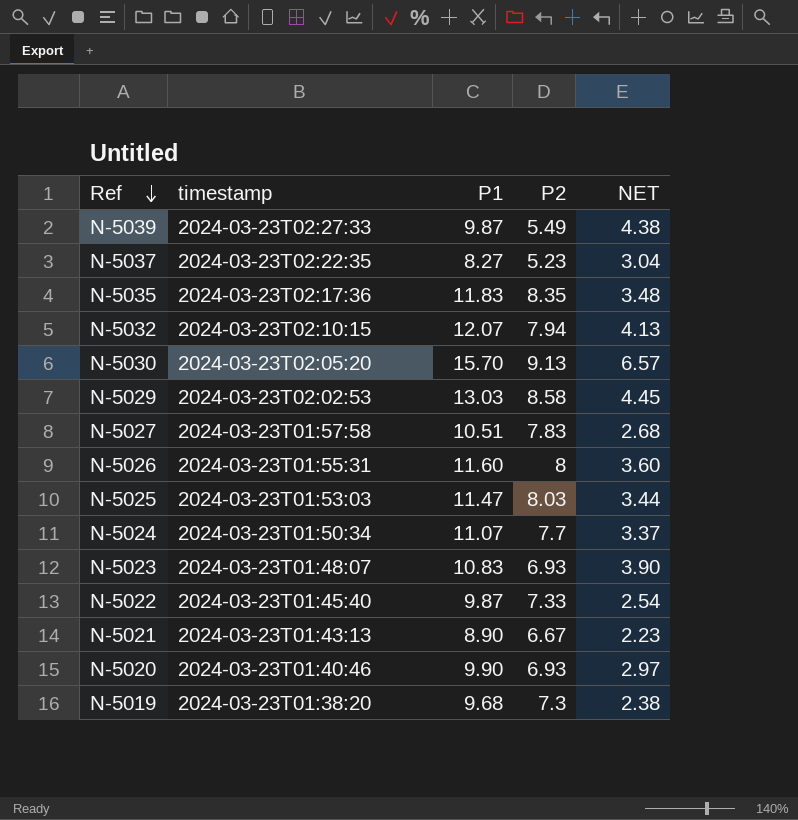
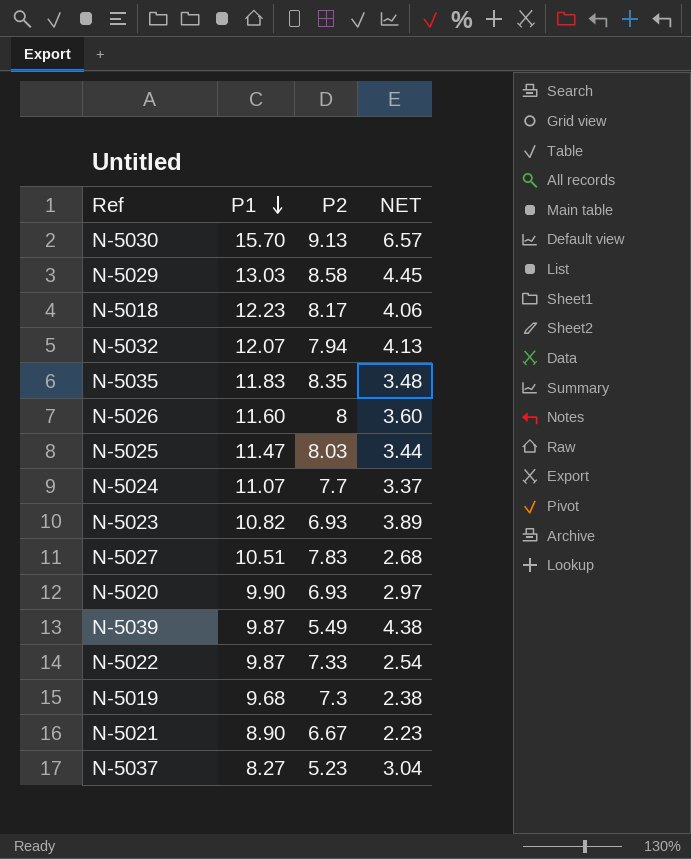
row order: Ref descending -> P1 descending
column timestamp | position: 2 -> none
row N-5018: none -> 12.23 | 8.17 | 4.06
N-5023 | P1: 10.83 -> 10.82
N-5023 | NET: 3.90 -> 3.89

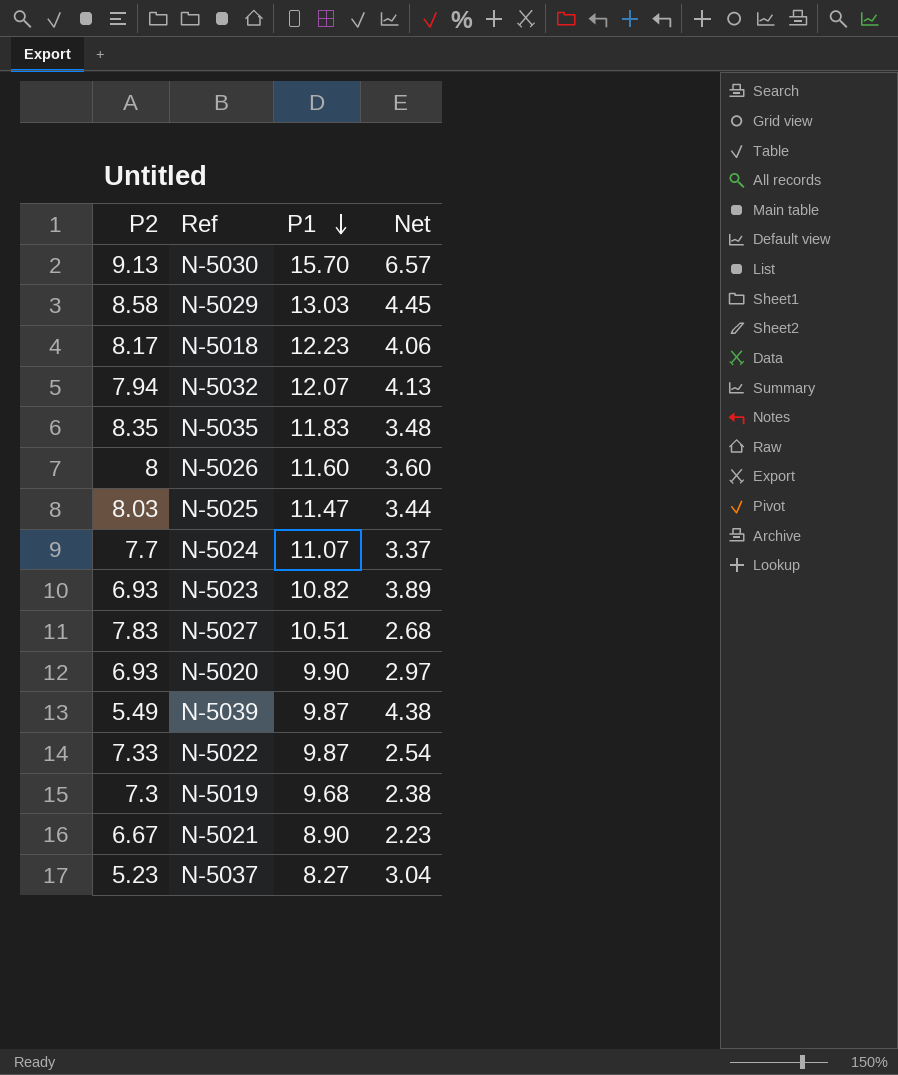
column P2 | position: 3 -> 1
column name: NET -> Net

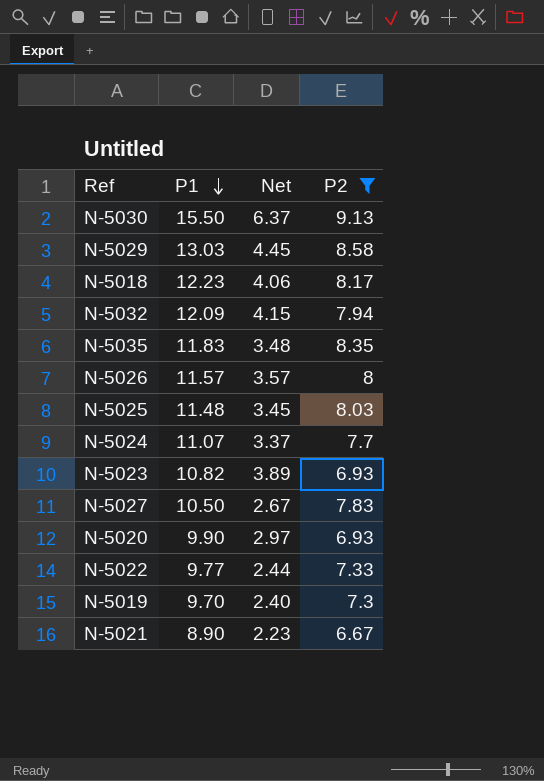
filter: none -> P2 >= 6.67
column P2 | position: 1 -> 4
N-5030 | P1: 15.70 -> 15.50
N-5030 | Net: 6.57 -> 6.37
N-5032 | P1: 12.07 -> 12.09
N-5032 | Net: 4.13 -> 4.15
N-5026 | P1: 11.60 -> 11.57
N-5026 | Net: 3.60 -> 3.57
N-5025 | P1: 11.47 -> 11.48
N-5025 | Net: 3.44 -> 3.45
N-5027 | P1: 10.51 -> 10.50
N-5027 | Net: 2.68 -> 2.67
N-5022 | P1: 9.87 -> 9.77
N-5022 | Net: 2.54 -> 2.44
N-5019 | P1: 9.68 -> 9.70
N-5019 | Net: 2.38 -> 2.40

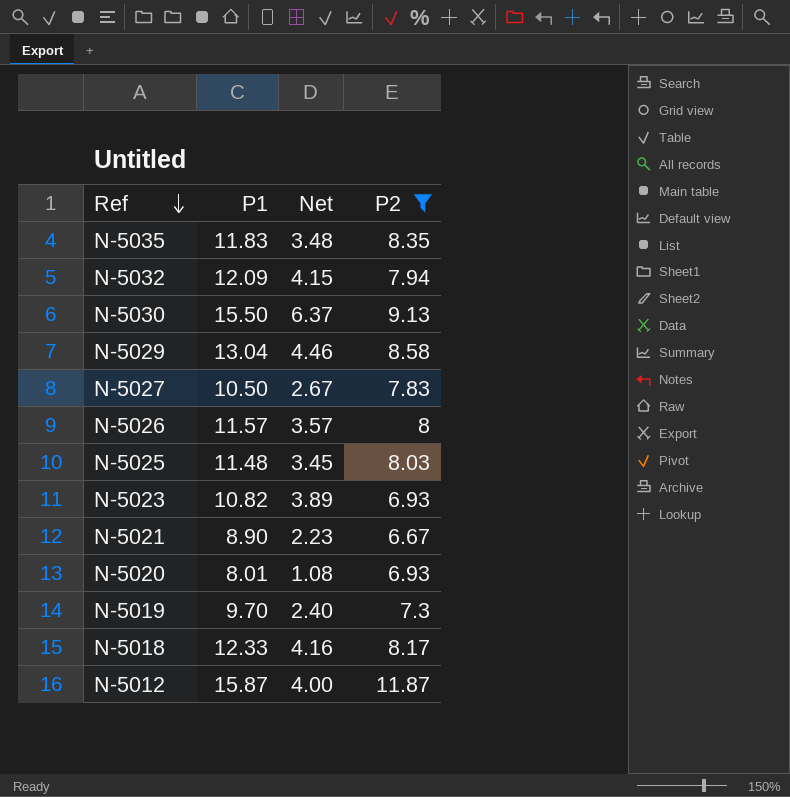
row order: P1 descending -> Ref descending
row N-5024: 11.07 | 3.37 | 7.7 -> none
row N-5022: 9.77 | 2.44 | 7.33 -> none
N-5029 | P1: 13.03 -> 13.04
N-5029 | Net: 4.45 -> 4.46
N-5020 | P1: 9.90 -> 8.01
N-5020 | Net: 2.97 -> 1.08
N-5018 | P1: 12.23 -> 12.33
N-5018 | Net: 4.06 -> 4.16
row N-5012: none -> 15.87 | 4.00 | 11.87

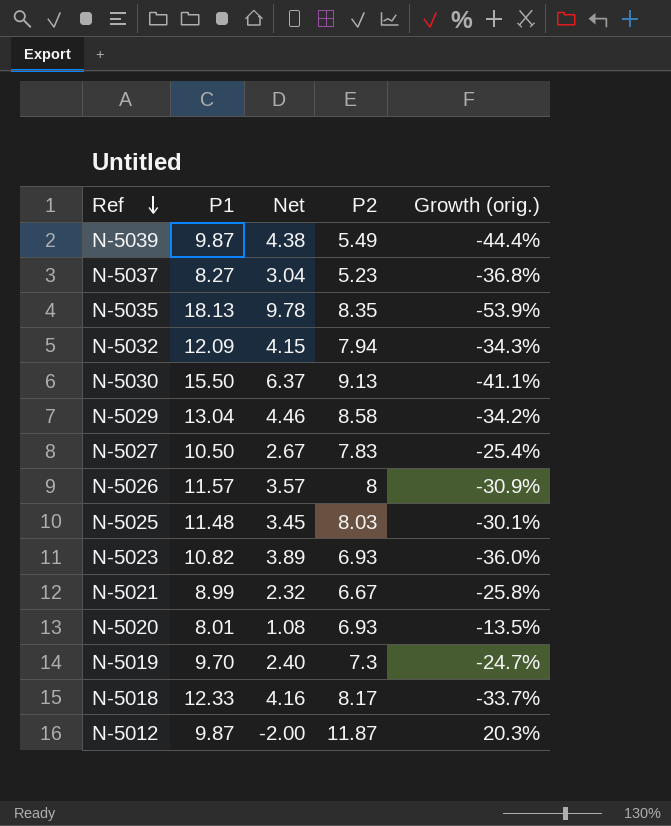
filter: P2 >= 6.67 -> none
column Growth (orig.) | formula: none -> ([P2] - [P1]) / [P1]
N-5035 | P1: 11.83 -> 18.13
N-5035 | Net: 3.48 -> 9.78
N-5021 | P1: 8.90 -> 8.99
N-5021 | Net: 2.23 -> 2.32
N-5012 | P1: 15.87 -> 9.87
N-5012 | Net: 4.00 -> -2.00

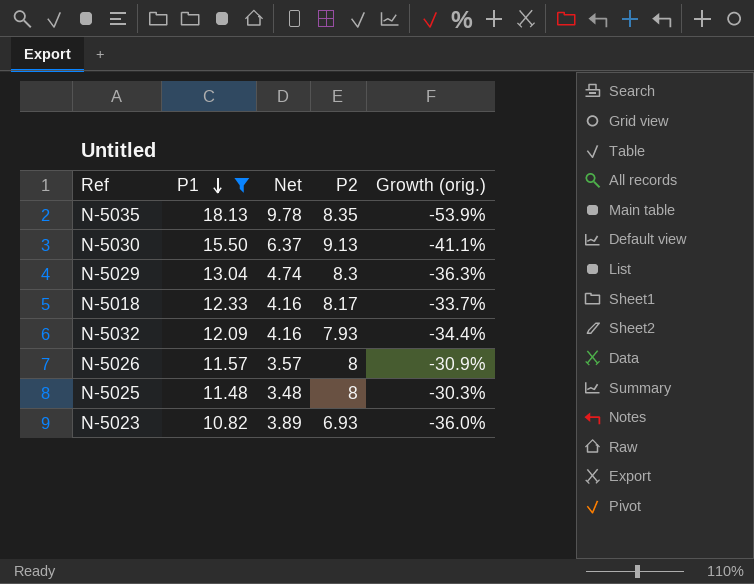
filter: none -> P1 >= 10.82
row order: Ref descending -> P1 descending
N-5029 | Net: 4.46 -> 4.74
N-5029 | P2: 8.58 -> 8.3
N-5029 | Growth (orig.): -34.2% -> -36.3%
N-5032 | Net: 4.15 -> 4.16
N-5032 | P2: 7.94 -> 7.93
N-5032 | Growth (orig.): -34.3% -> -34.4%
N-5025 | Net: 3.45 -> 3.48
N-5025 | P2: 8.03 -> 8
N-5025 | Growth (orig.): -30.1% -> -30.3%

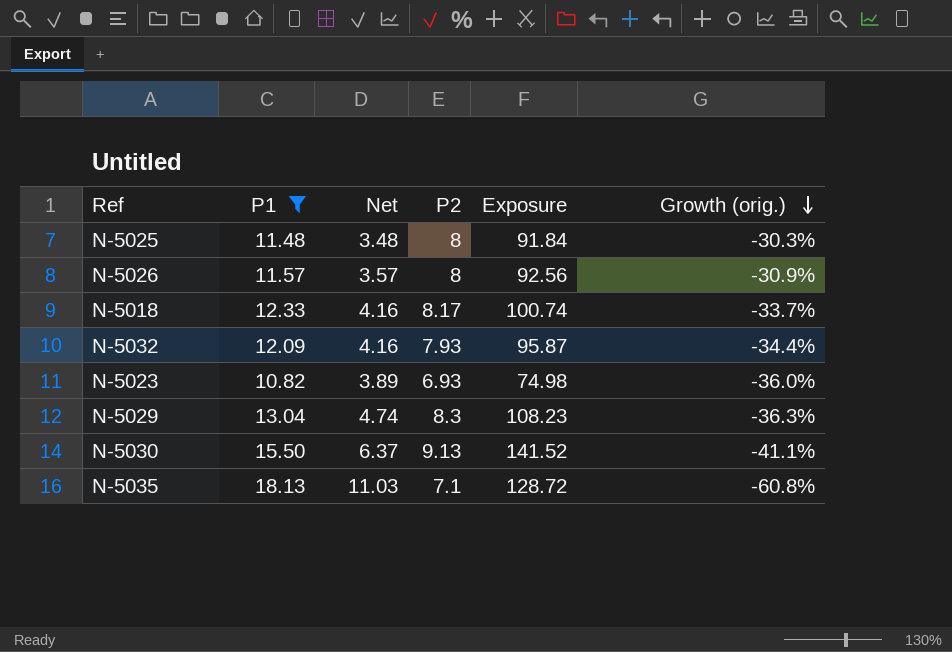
row order: P1 descending -> Growth (orig.) descending
column Exposure | formula: none -> [P1] * [P2]
N-5035 | Net: 9.78 -> 11.03
N-5035 | P2: 8.35 -> 7.1
N-5035 | Growth (orig.): -53.9% -> -60.8%

